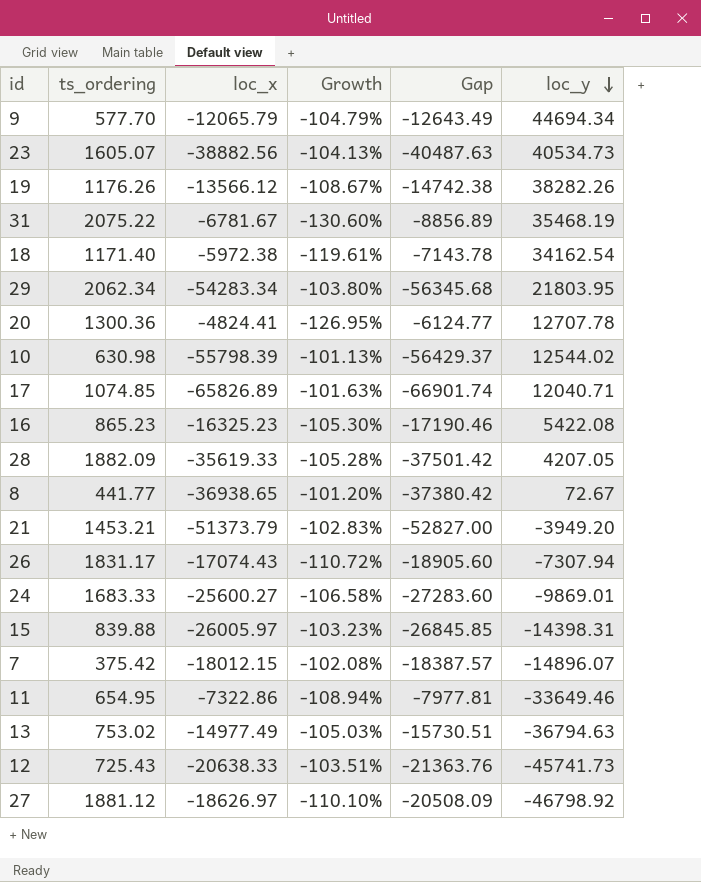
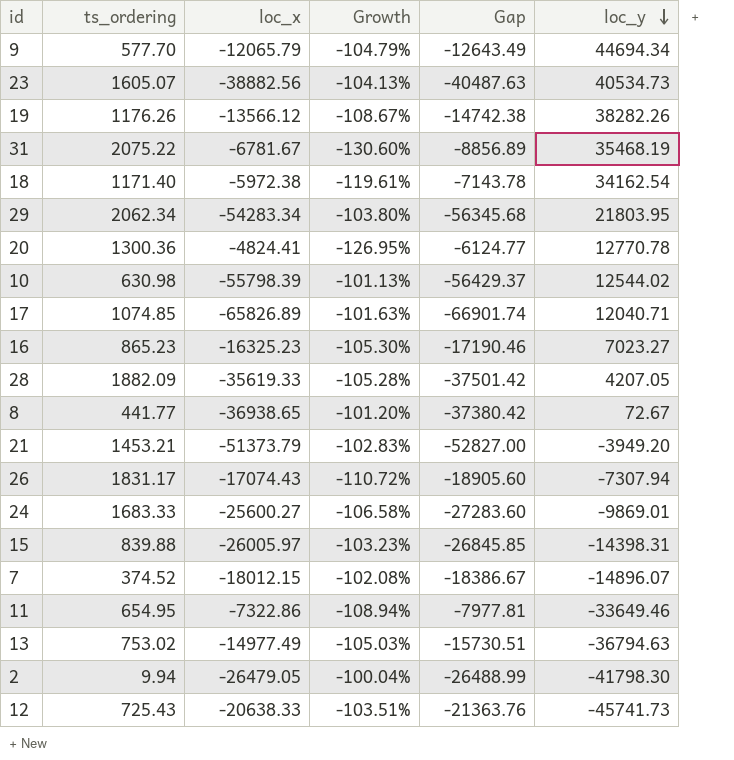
row 27: 1881.12 | -18626.97 | -110.10% | -20508.09 | -46798.92 -> none
20 | loc_y: 12707.78 -> 12770.78
16 | loc_y: 5422.08 -> 7023.27
7 | ts_ordering: 375.42 -> 374.52
7 | Gap: -18387.57 -> -18386.67
row 2: none -> 9.94 | -26479.05 | -100.04% | -26488.99 | -41798.30

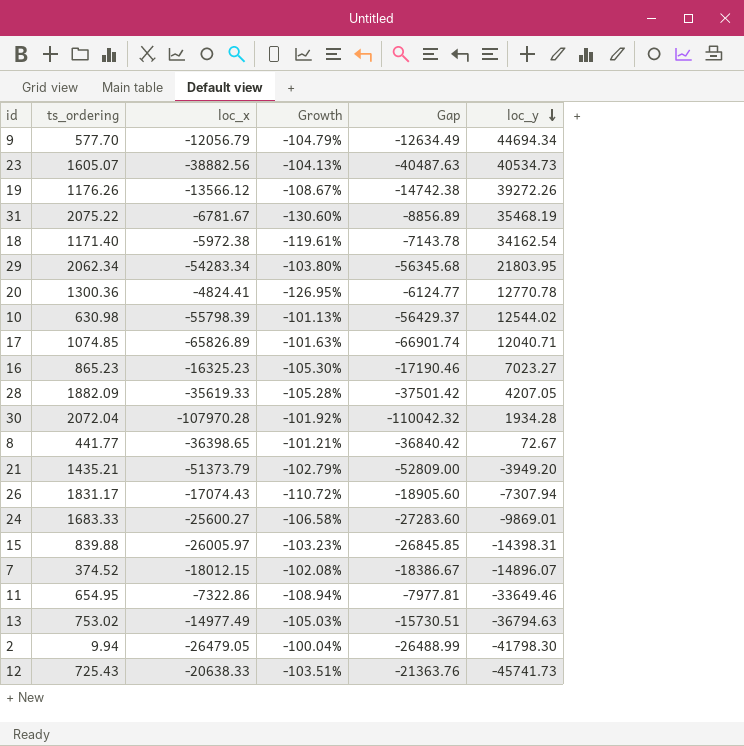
9 | loc_x: -12065.79 -> -12056.79
9 | Gap: -12643.49 -> -12634.49
19 | loc_y: 38282.26 -> 39272.26
row 30: none -> 2072.04 | -107970.28 | -101.92% | -110042.32 | 1934.28
8 | loc_x: -36938.65 -> -36398.65
8 | Growth: -101.20% -> -101.21%
8 | Gap: -37380.42 -> -36840.42
21 | ts_ordering: 1453.21 -> 1435.21
21 | Growth: -102.83% -> -102.79%
21 | Gap: -52827.00 -> -52809.00

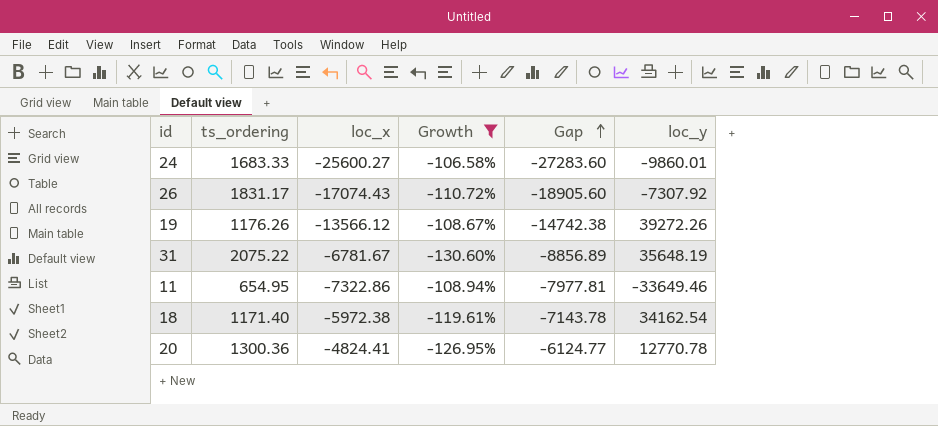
filter: none -> Growth <= -106.58%
row order: loc_y descending -> Gap ascending
24 | loc_y: -9869.01 -> -9860.01
26 | loc_y: -7307.94 -> -7307.92
31 | loc_y: 35468.19 -> 35648.19

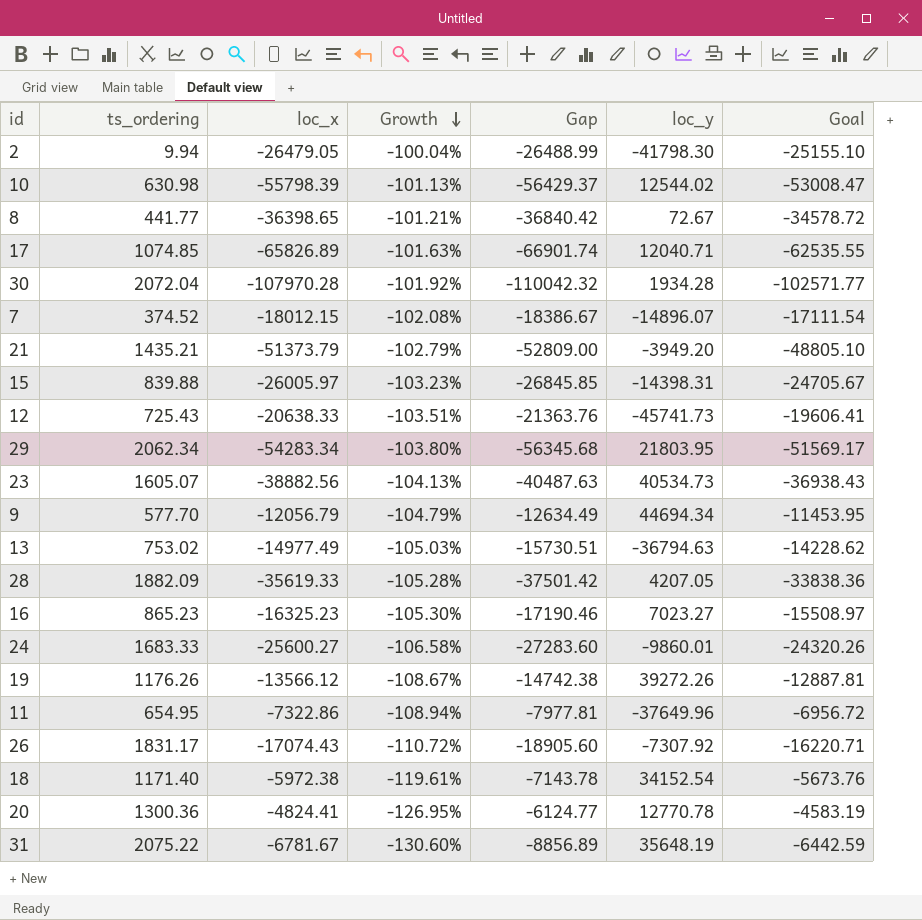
filter: Growth <= -106.58% -> none
row order: Gap ascending -> Growth descending
column Goal | formula: none -> [loc_x] * 0.95
11 | loc_y: -33649.46 -> -37649.96
18 | loc_y: 34162.54 -> 34152.54

